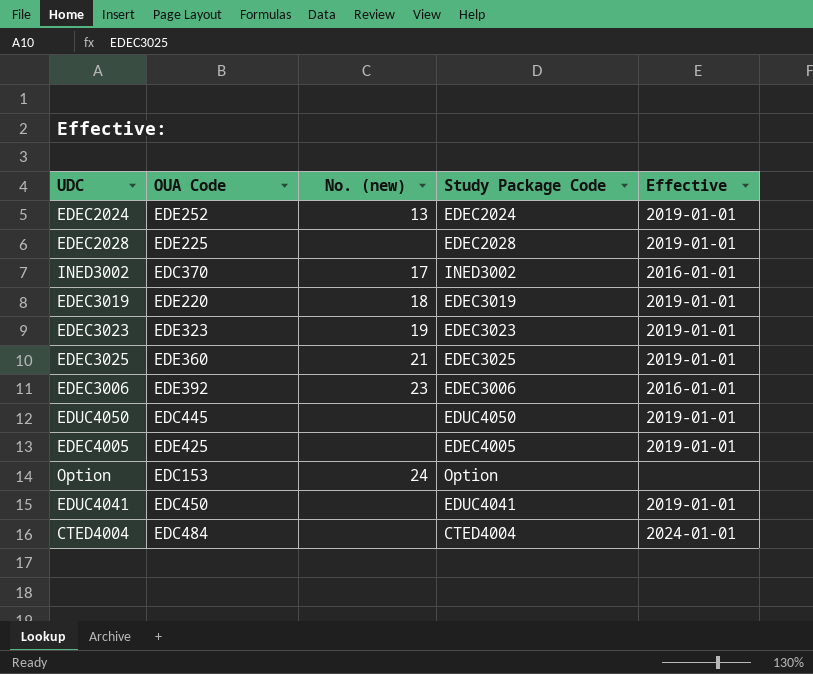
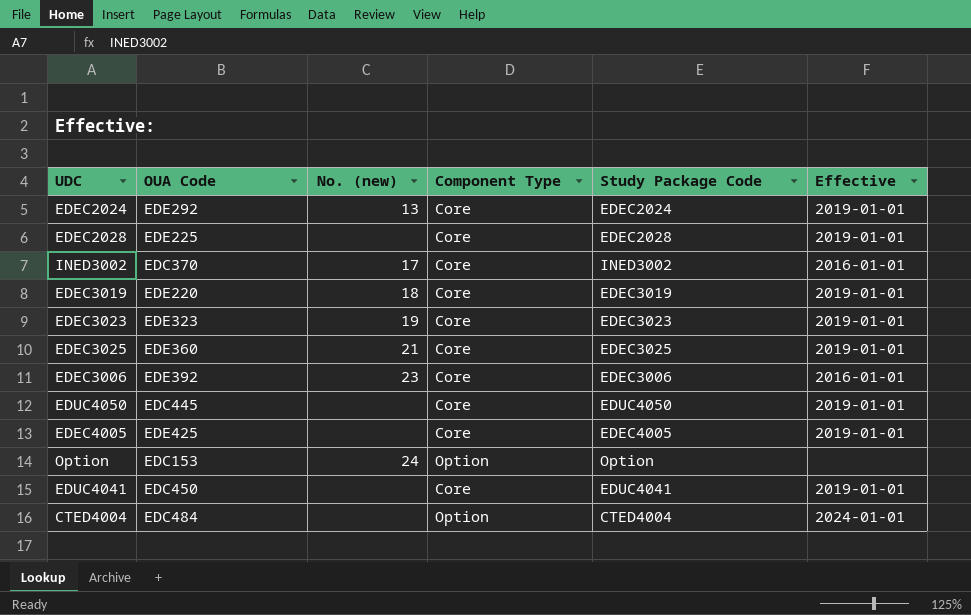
column Component Type | position: none -> 4
EDEC2024 | OUA Code: EDE252 -> EDE292

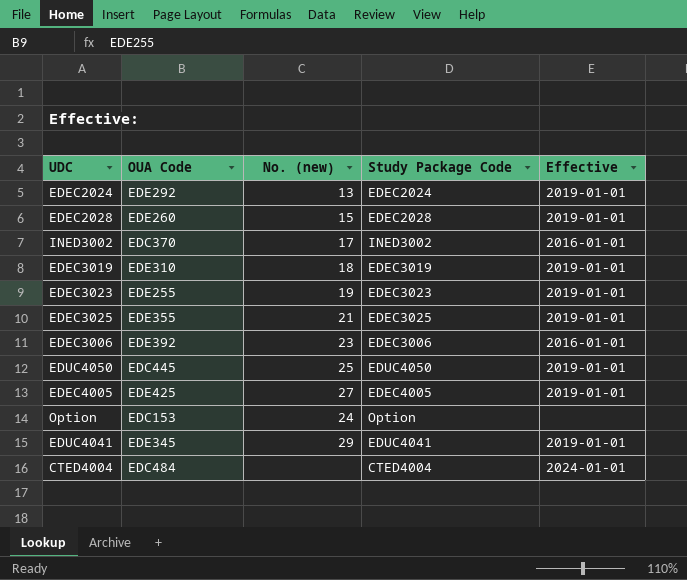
column Component Type | position: 4 -> none
EDEC2028 | OUA Code: EDE225 -> EDE260
EDEC2028 | No. (new): none -> 15
EDEC3019 | OUA Code: EDE220 -> EDE310
EDEC3023 | OUA Code: EDE323 -> EDE255
EDEC3025 | OUA Code: EDE360 -> EDE355
EDUC4050 | No. (new): none -> 25
EDEC4005 | No. (new): none -> 27
EDUC4041 | OUA Code: EDC450 -> EDE345
EDUC4041 | No. (new): none -> 29

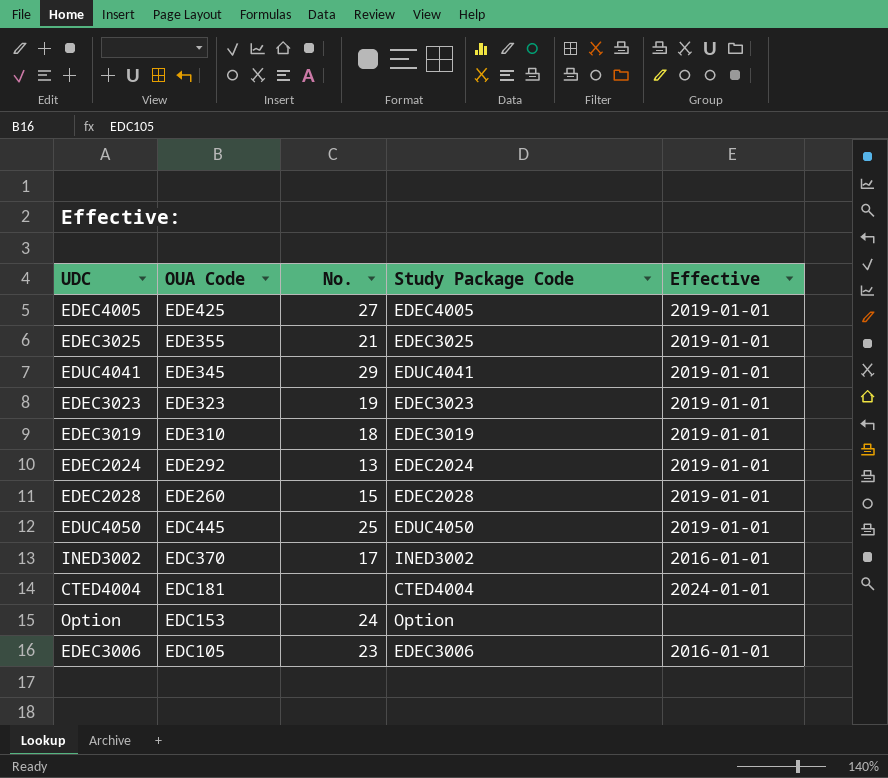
row order: none -> OUA Code descending
column name: No. (new) -> No.
EDEC3023 | OUA Code: EDE255 -> EDE323
CTED4004 | OUA Code: EDC484 -> EDC181
EDEC3006 | OUA Code: EDE392 -> EDC105

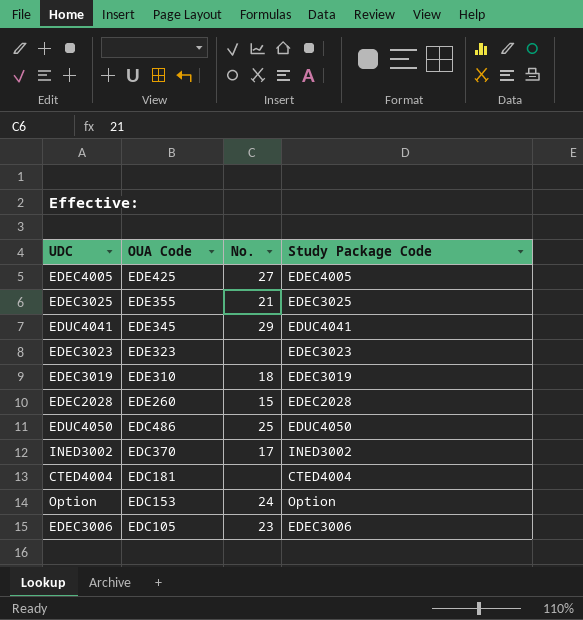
column Effective | position: 5 -> none
row EDEC2024: EDE292 | 13 | EDEC2024 | 2019-01-01 -> none
EDEC3023 | No.: 19 -> none
EDUC4050 | OUA Code: EDC445 -> EDC486

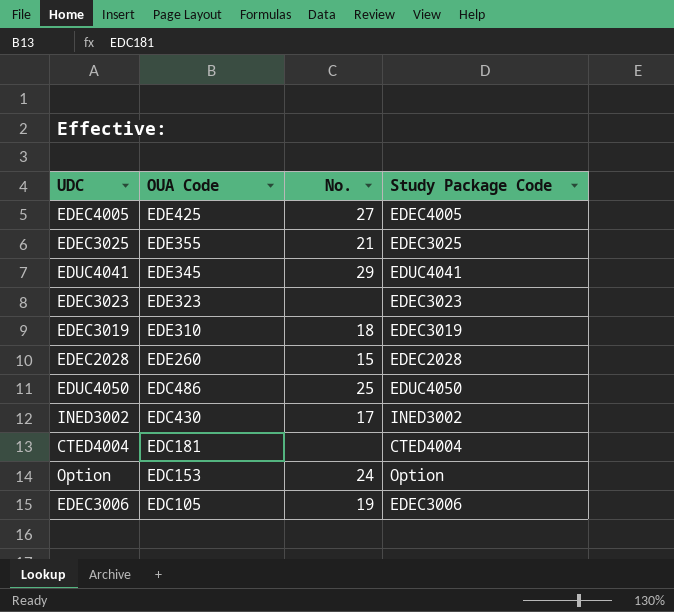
INED3002 | OUA Code: EDC370 -> EDC430
EDEC3006 | No.: 23 -> 19

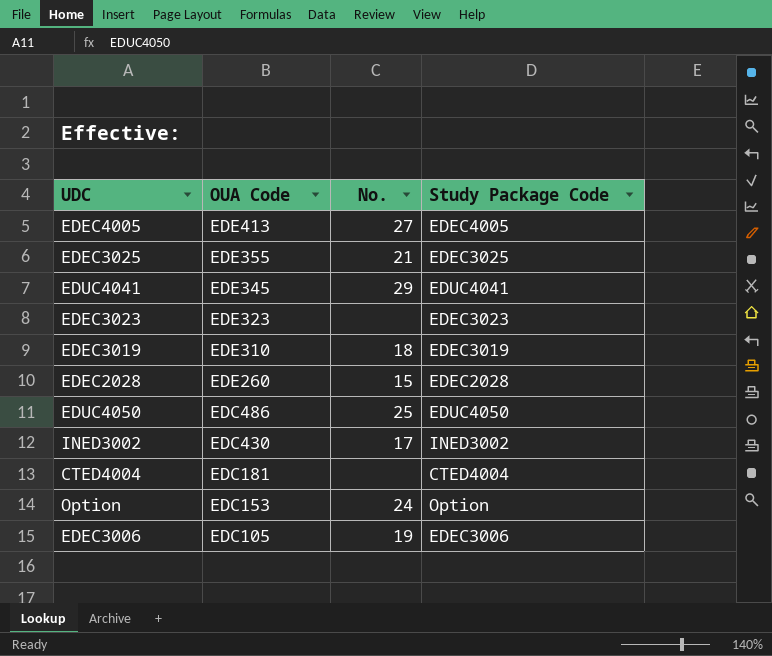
EDEC4005 | OUA Code: EDE425 -> EDE413

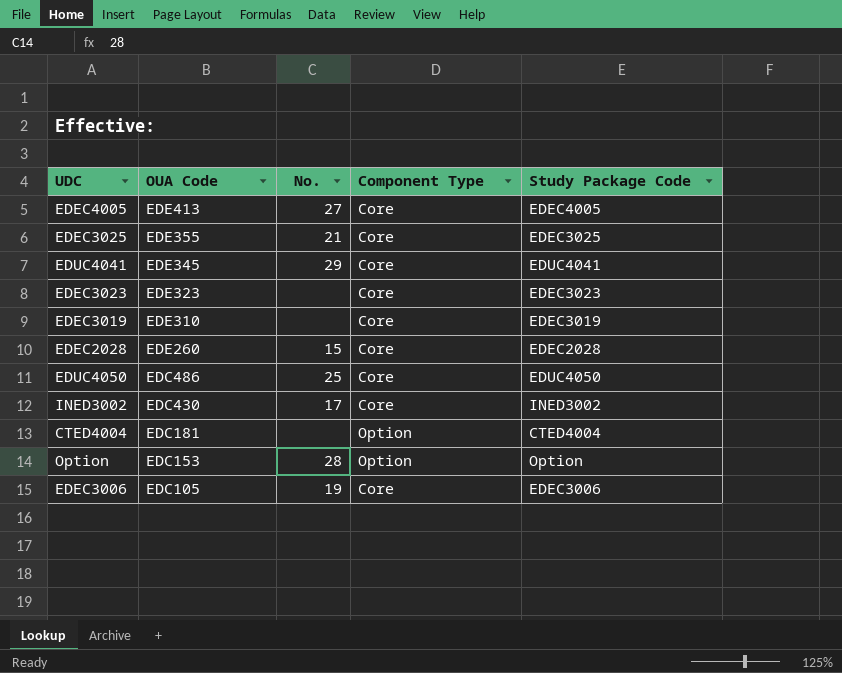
column Component Type | position: none -> 4
EDEC3019 | No.: 18 -> none
Option | No.: 24 -> 28

